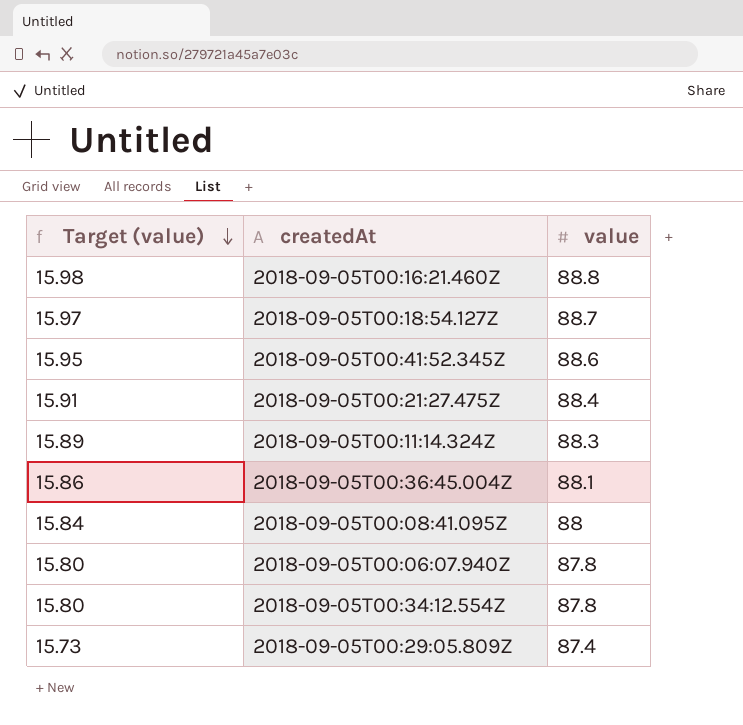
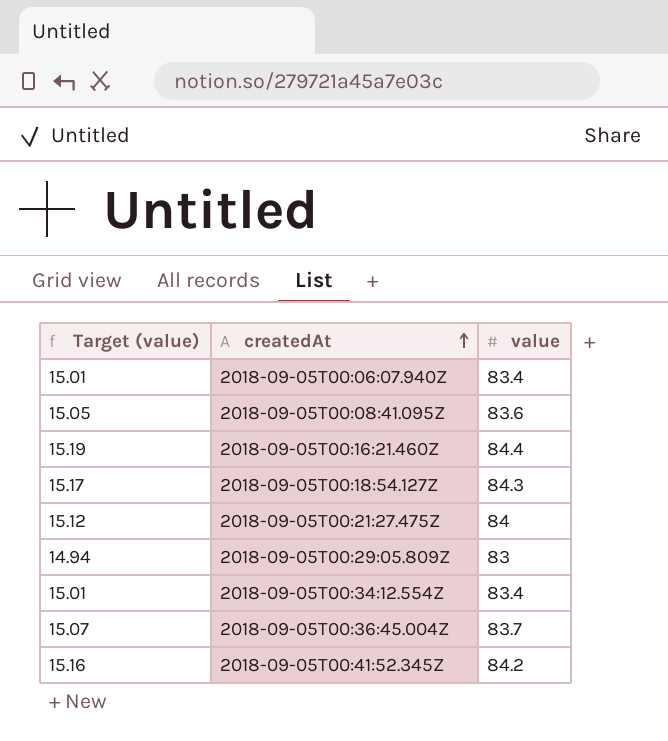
row order: Target (value) descending -> createdAt ascending
row 2018-09-05T00:11:14.324Z: 15.89 | 88.3 -> none
2018-09-05T00:06:07.940Z | Target (value): 15.80 -> 15.01
2018-09-05T00:06:07.940Z | value: 87.8 -> 83.4
2018-09-05T00:08:41.095Z | Target (value): 15.84 -> 15.05
2018-09-05T00:08:41.095Z | value: 88 -> 83.6
2018-09-05T00:16:21.460Z | Target (value): 15.98 -> 15.19
2018-09-05T00:16:21.460Z | value: 88.8 -> 84.4
2018-09-05T00:18:54.127Z | Target (value): 15.97 -> 15.17
2018-09-05T00:18:54.127Z | value: 88.7 -> 84.3
2018-09-05T00:21:27.475Z | Target (value): 15.91 -> 15.12
2018-09-05T00:21:27.475Z | value: 88.4 -> 84
2018-09-05T00:29:05.809Z | Target (value): 15.73 -> 14.94
2018-09-05T00:29:05.809Z | value: 87.4 -> 83
2018-09-05T00:34:12.554Z | Target (value): 15.80 -> 15.01
2018-09-05T00:34:12.554Z | value: 87.8 -> 83.4
2018-09-05T00:36:45.004Z | Target (value): 15.86 -> 15.07
2018-09-05T00:36:45.004Z | value: 88.1 -> 83.7
2018-09-05T00:41:52.345Z | Target (value): 15.95 -> 15.16
2018-09-05T00:41:52.345Z | value: 88.6 -> 84.2

